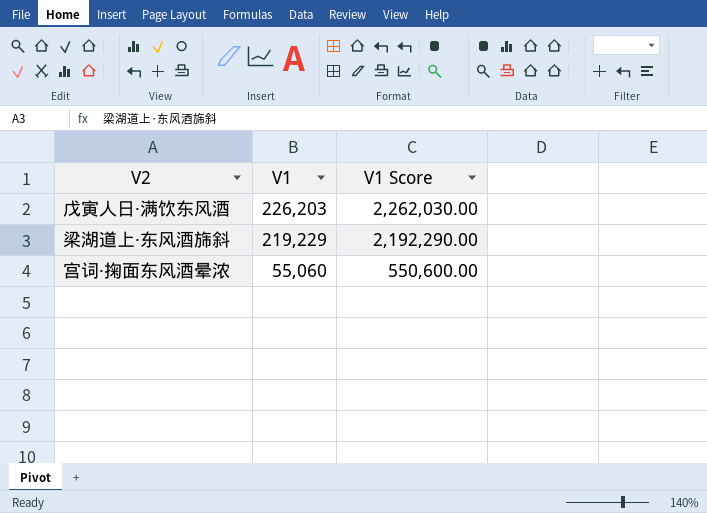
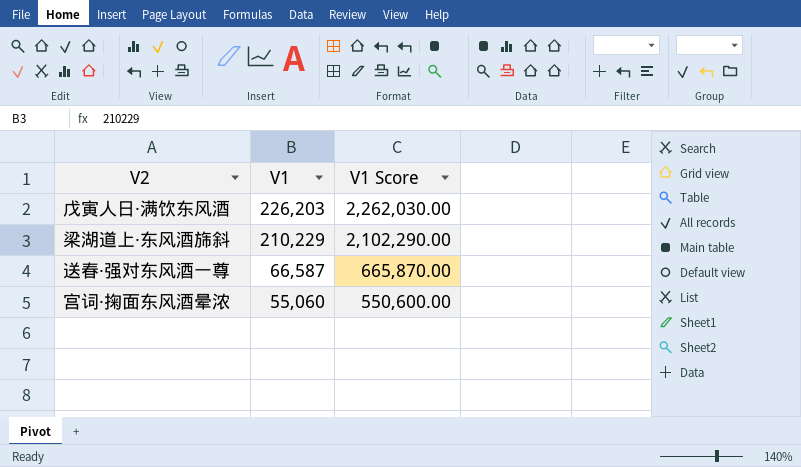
梁湖道上·东风酒旆斜 | V1: 219,229 -> 210,229
梁湖道上·东风酒旆斜 | V1 Score: 2,192,290.00 -> 2,102,290.00
row 送春·强对东风酒一尊: none -> 66,587 | 665,870.00

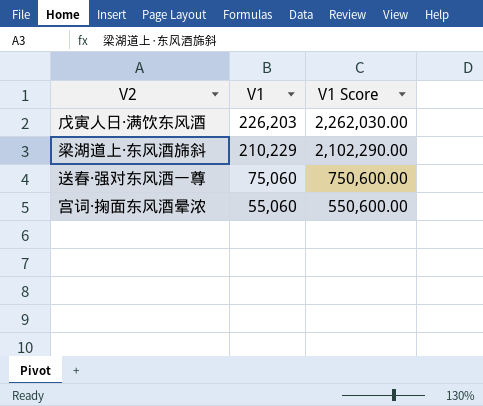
送春·强对东风酒一尊 | V1: 66,587 -> 75,060
送春·强对东风酒一尊 | V1 Score: 665,870.00 -> 750,600.00

